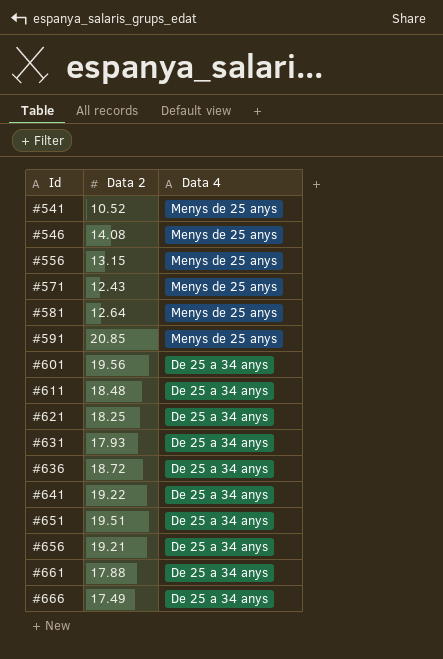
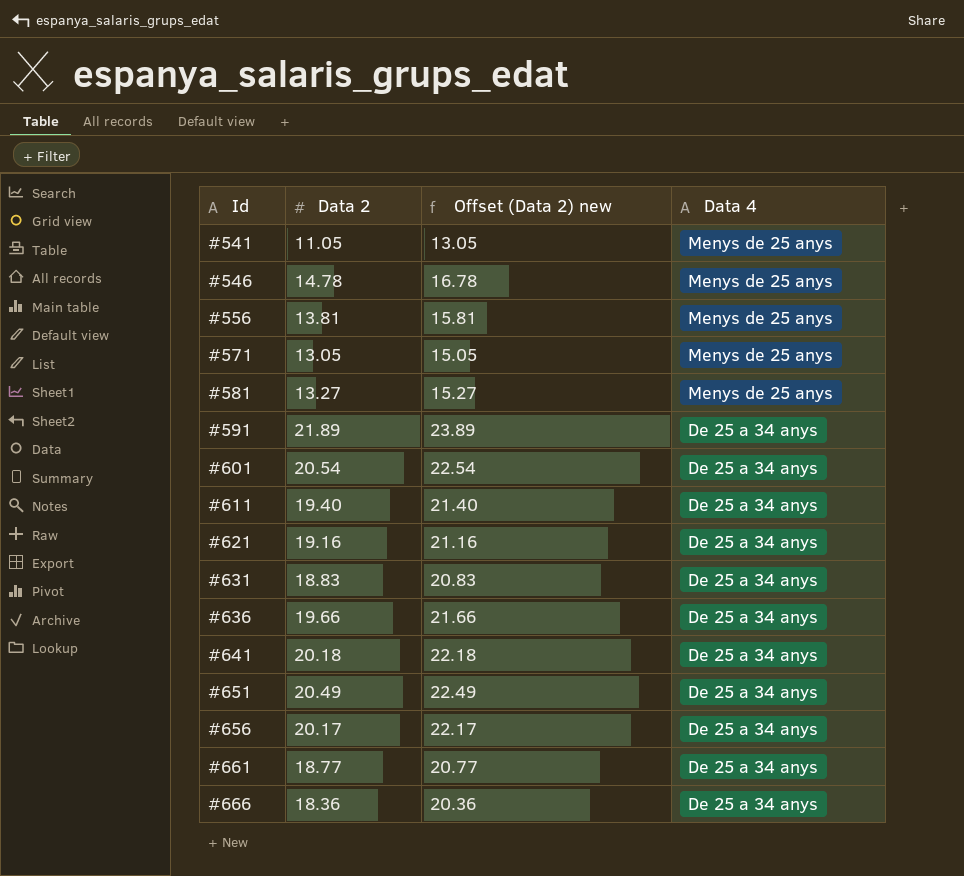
column Offset (Data 2) new | formula: none -> [Data 2] + 2
#541 | Data 2: 10.52 -> 11.05
#546 | Data 2: 14.08 -> 14.78
#556 | Data 2: 13.15 -> 13.81
#571 | Data 2: 12.43 -> 13.05
#581 | Data 2: 12.64 -> 13.27
#591 | Data 2: 20.85 -> 21.89
#591 | Data 4: Menys de 25 anys -> De 25 a 34 anys
#601 | Data 2: 19.56 -> 20.54
#611 | Data 2: 18.48 -> 19.40
#621 | Data 2: 18.25 -> 19.16
#631 | Data 2: 17.93 -> 18.83
#636 | Data 2: 18.72 -> 19.66
#641 | Data 2: 19.22 -> 20.18
#651 | Data 2: 19.51 -> 20.49
#656 | Data 2: 19.21 -> 20.17
#661 | Data 2: 17.88 -> 18.77
#666 | Data 2: 17.49 -> 18.36

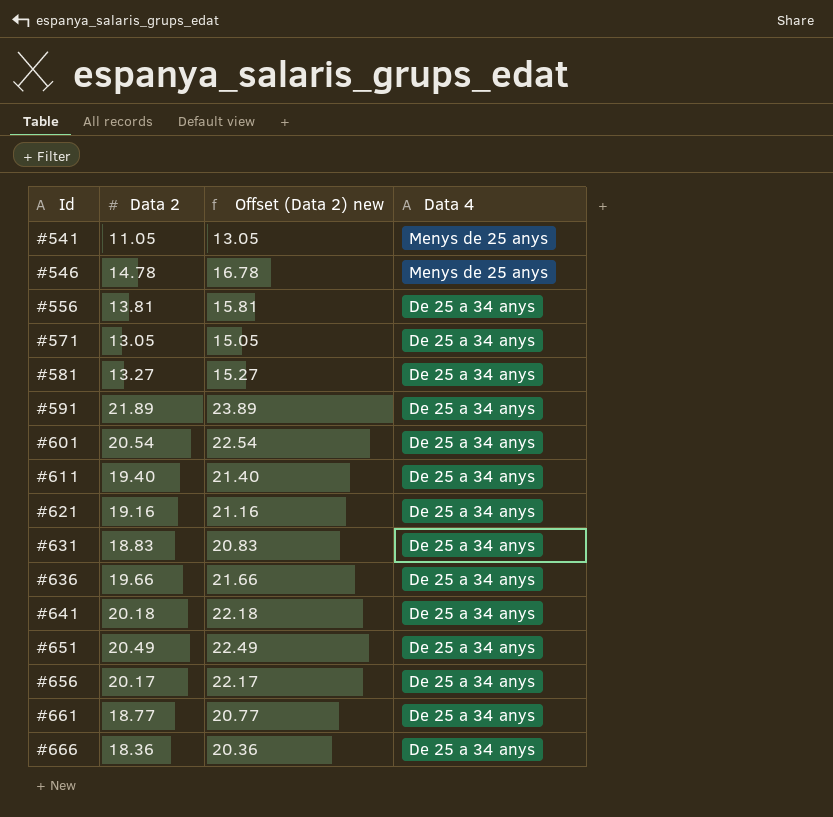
#556 | Data 4: Menys de 25 anys -> De 25 a 34 anys
#571 | Data 4: Menys de 25 anys -> De 25 a 34 anys
#581 | Data 4: Menys de 25 anys -> De 25 a 34 anys

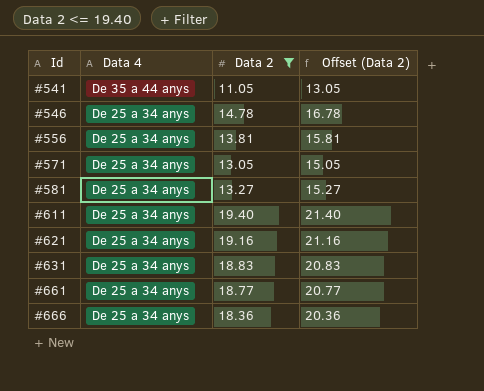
filter: none -> Data 2 <= 19.40
column Data 4 | position: 4 -> 2
column name: Offset (Data 2) new -> Offset (Data 2)
#541 | Data 4: Menys de 25 anys -> De 35 a 44 anys
#546 | Data 4: Menys de 25 anys -> De 25 a 34 anys

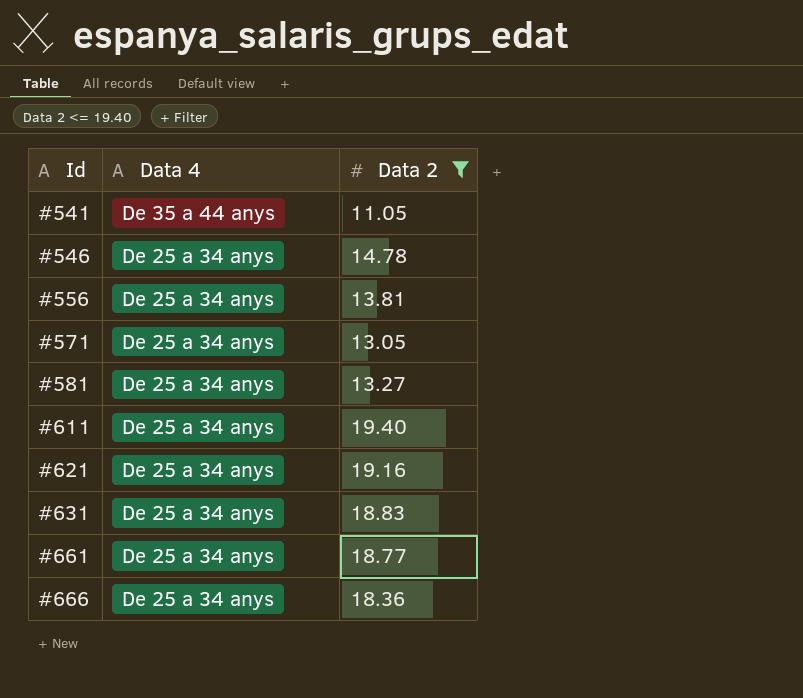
column Offset (Data 2) | formula: [Data 2] + 2 -> none

